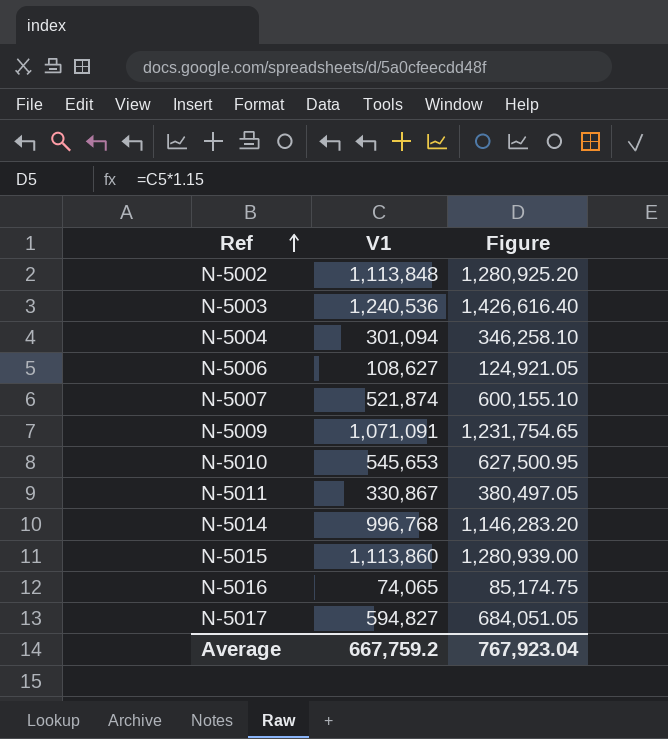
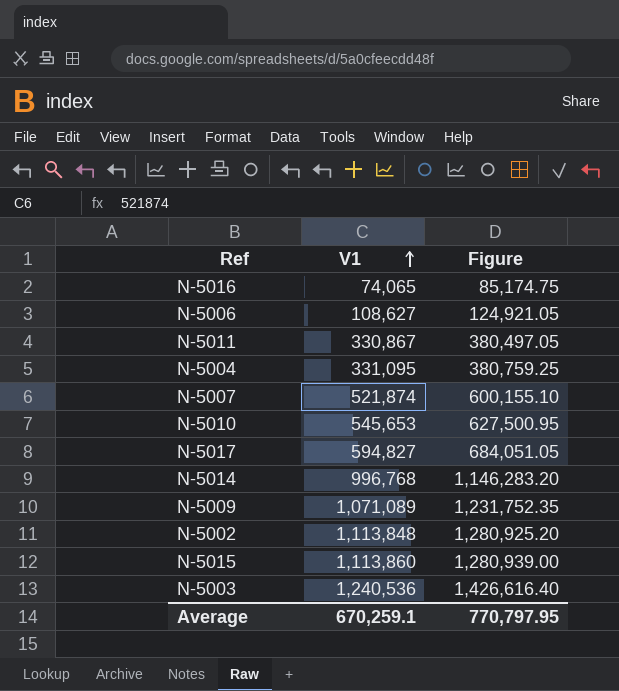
row order: Ref ascending -> V1 ascending
N-5004 | V1: 301,094 -> 331,095
N-5004 | Figure: 346,258.10 -> 380,759.25
N-5009 | V1: 1,071,091 -> 1,071,089
N-5009 | Figure: 1,231,754.65 -> 1,231,752.35
Average | V1: 667,759.2 -> 670,259.1
Average | Figure: 767,923.04 -> 770,797.95

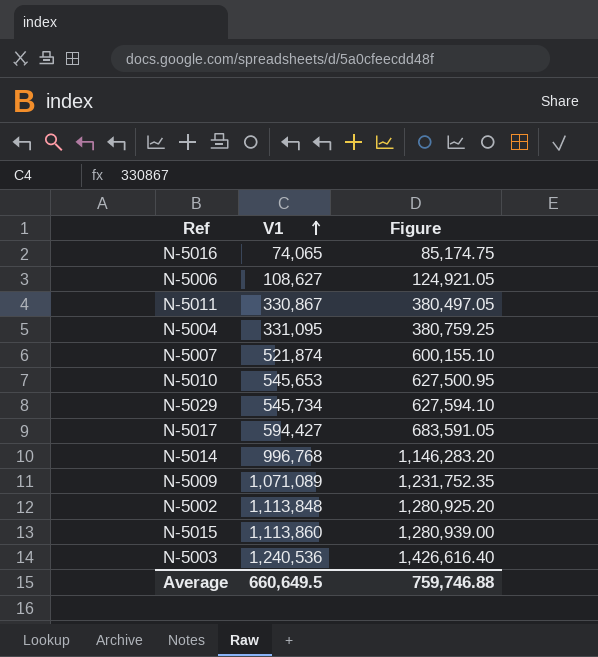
row N-5029: none -> 545,734 | 627,594.10
N-5017 | V1: 594,827 -> 594,427
N-5017 | Figure: 684,051.05 -> 683,591.05
Average | V1: 670,259.1 -> 660,649.5
Average | Figure: 770,797.95 -> 759,746.88

